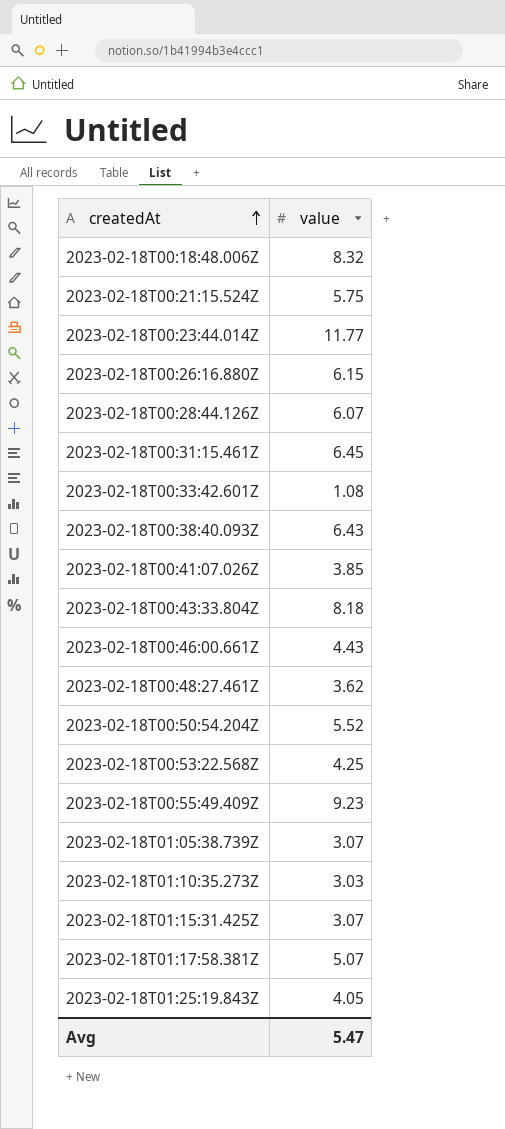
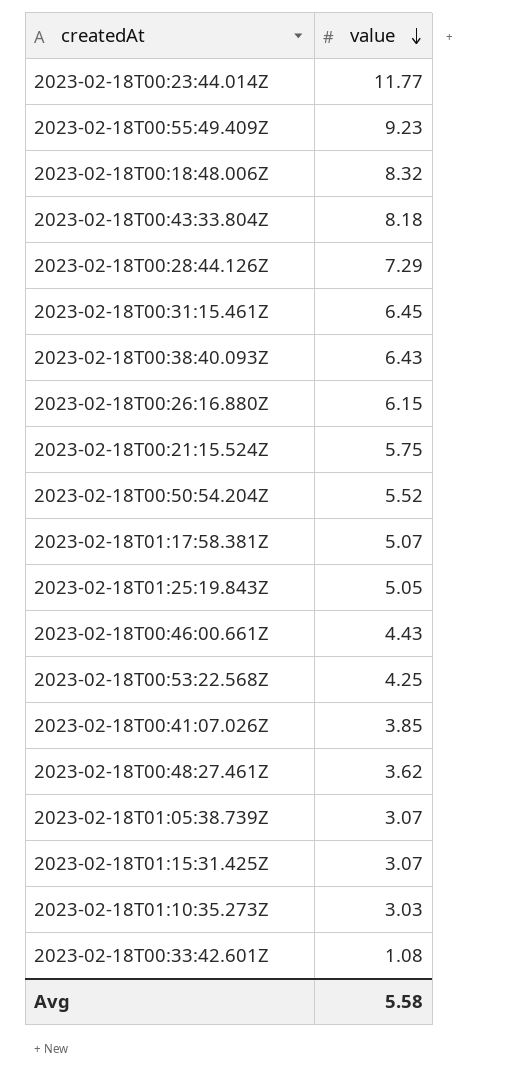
row order: createdAt ascending -> value descending
2023-02-18T00:28:44.126Z | value: 6.07 -> 7.29
2023-02-18T01:25:19.843Z | value: 4.05 -> 5.05
Avg | value: 5.47 -> 5.58

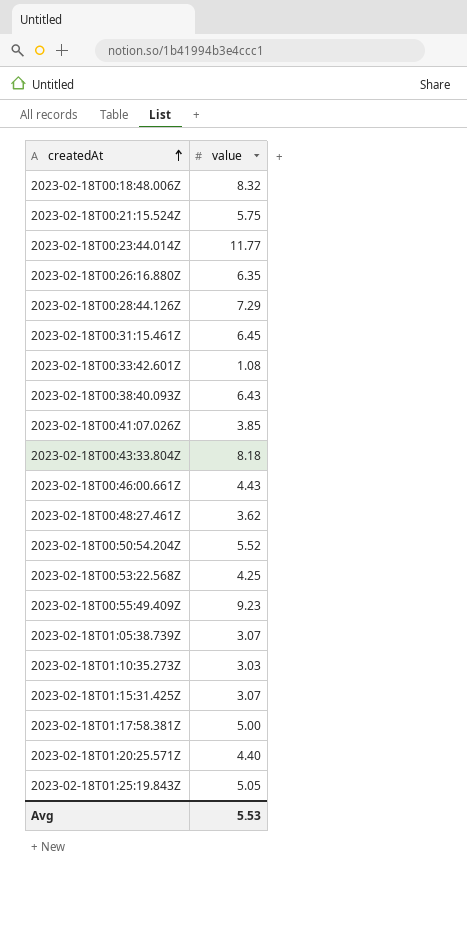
row order: value descending -> createdAt ascending
2023-02-18T00:26:16.880Z | value: 6.15 -> 6.35
2023-02-18T01:17:58.381Z | value: 5.07 -> 5.00
row 2023-02-18T01:20:25.571Z: none -> 4.40
Avg | value: 5.58 -> 5.53

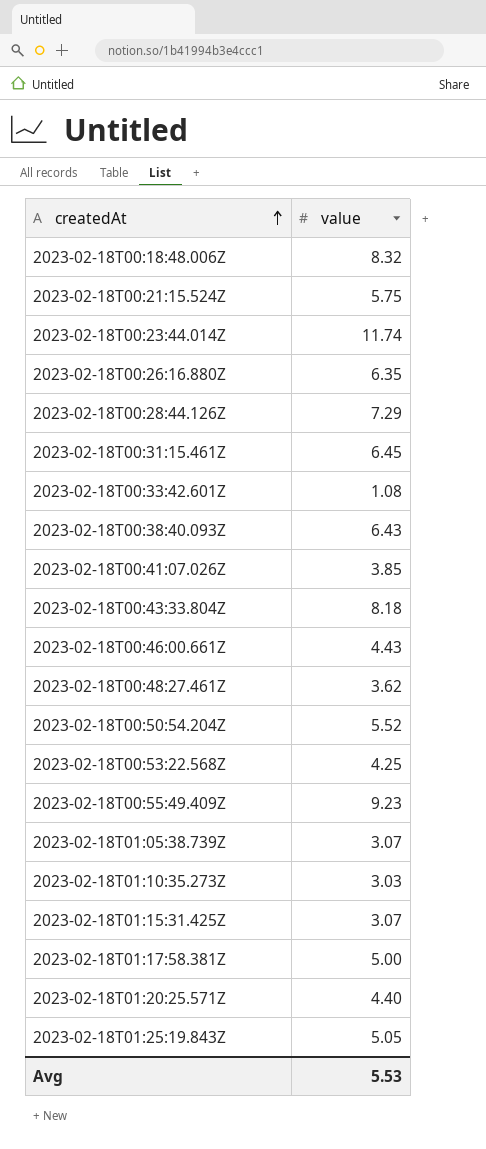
2023-02-18T00:23:44.014Z | value: 11.77 -> 11.74

